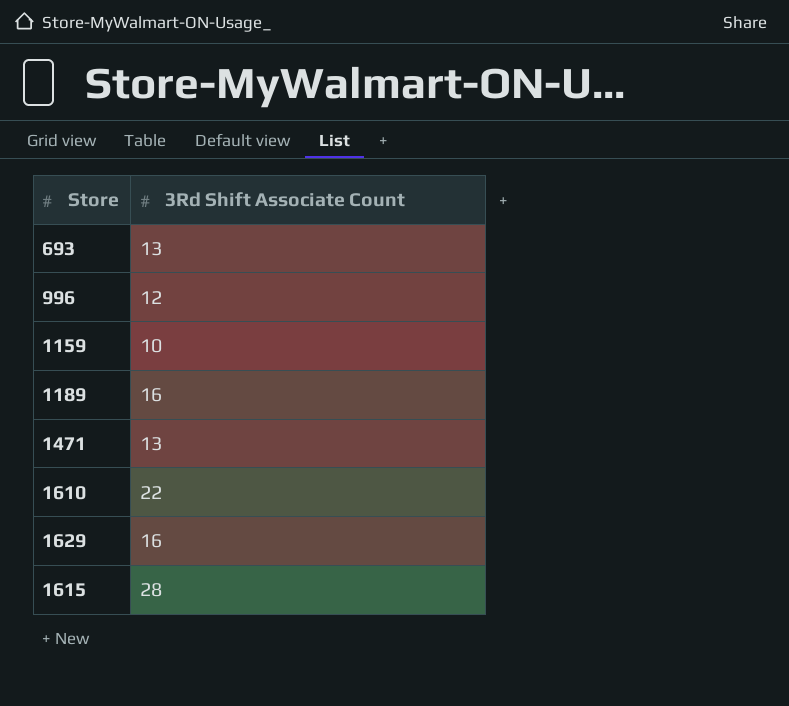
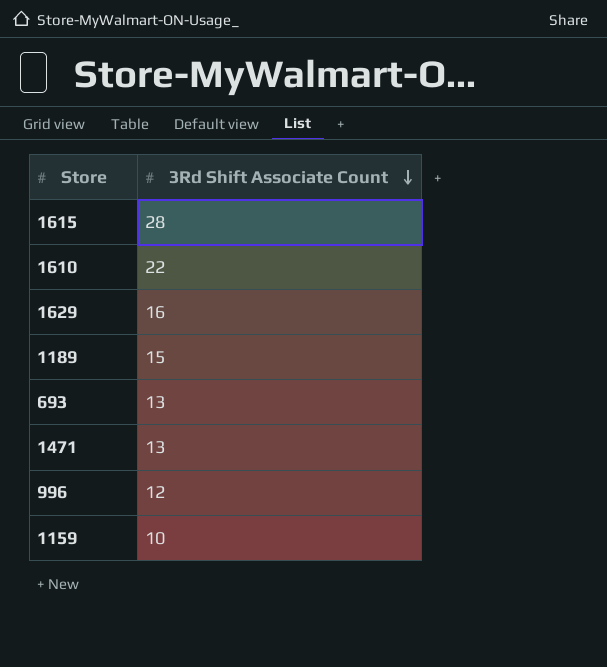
row order: none -> 3Rd Shift Associate Count descending
1189 | 3Rd Shift Associate Count: 16 -> 15

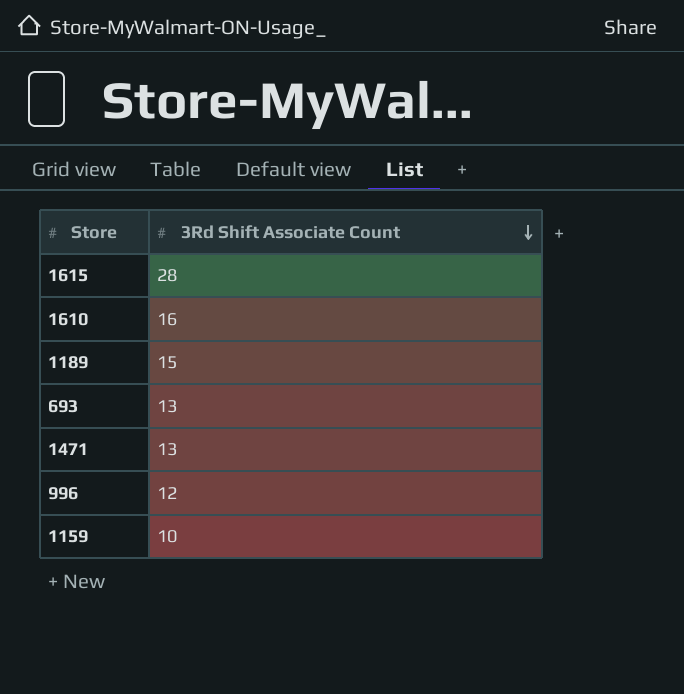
row 1629: 16 -> none
1610 | 3Rd Shift Associate Count: 22 -> 16

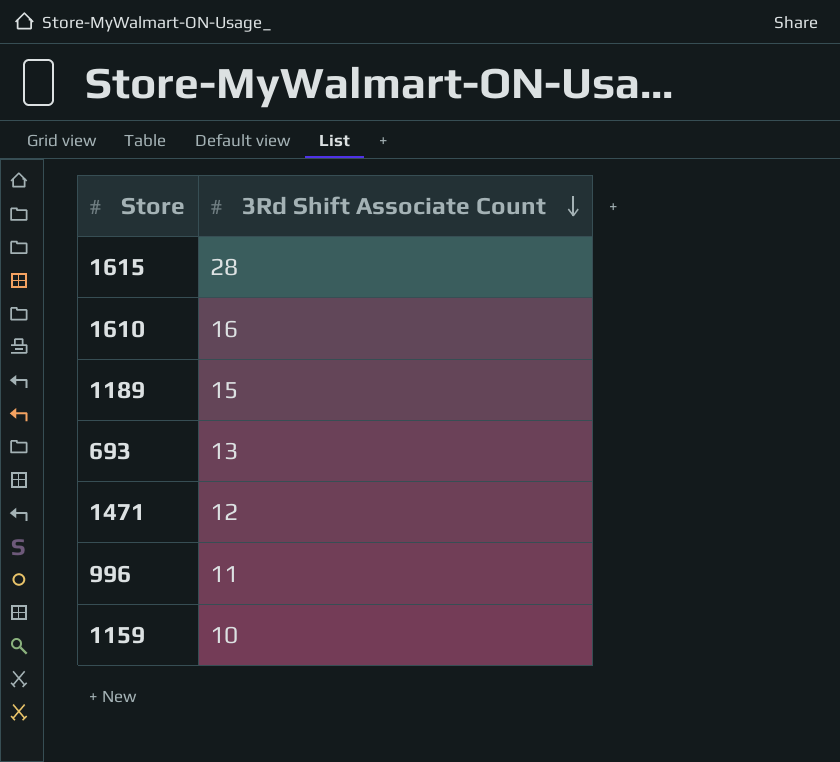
1471 | 3Rd Shift Associate Count: 13 -> 12
996 | 3Rd Shift Associate Count: 12 -> 11

